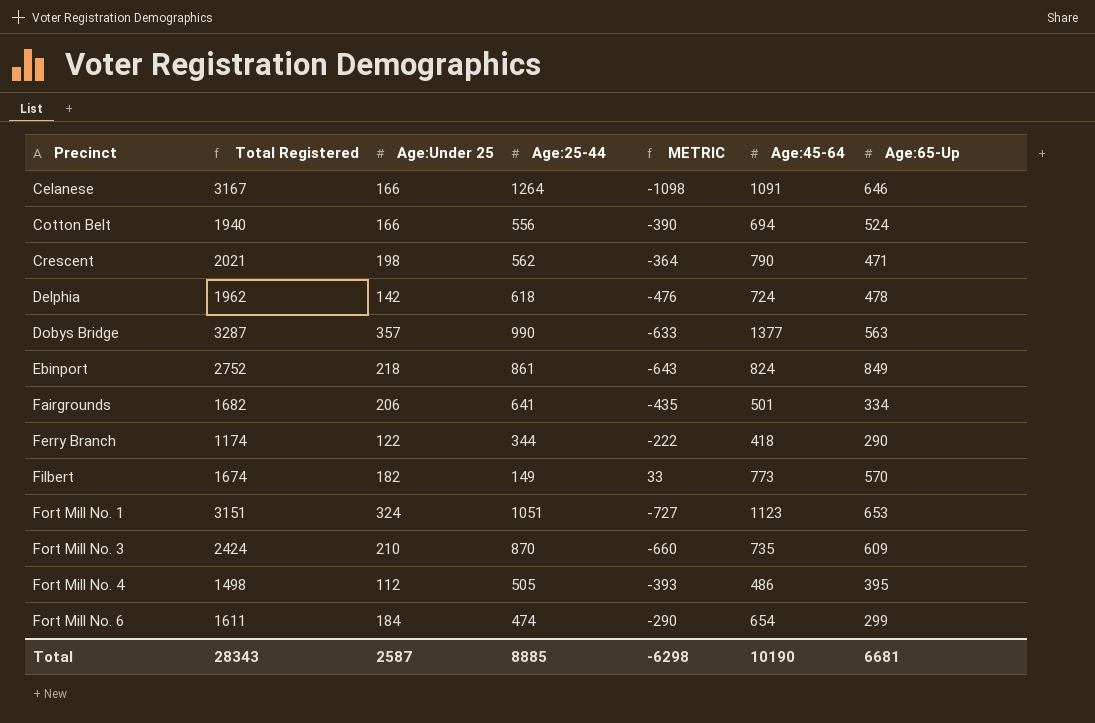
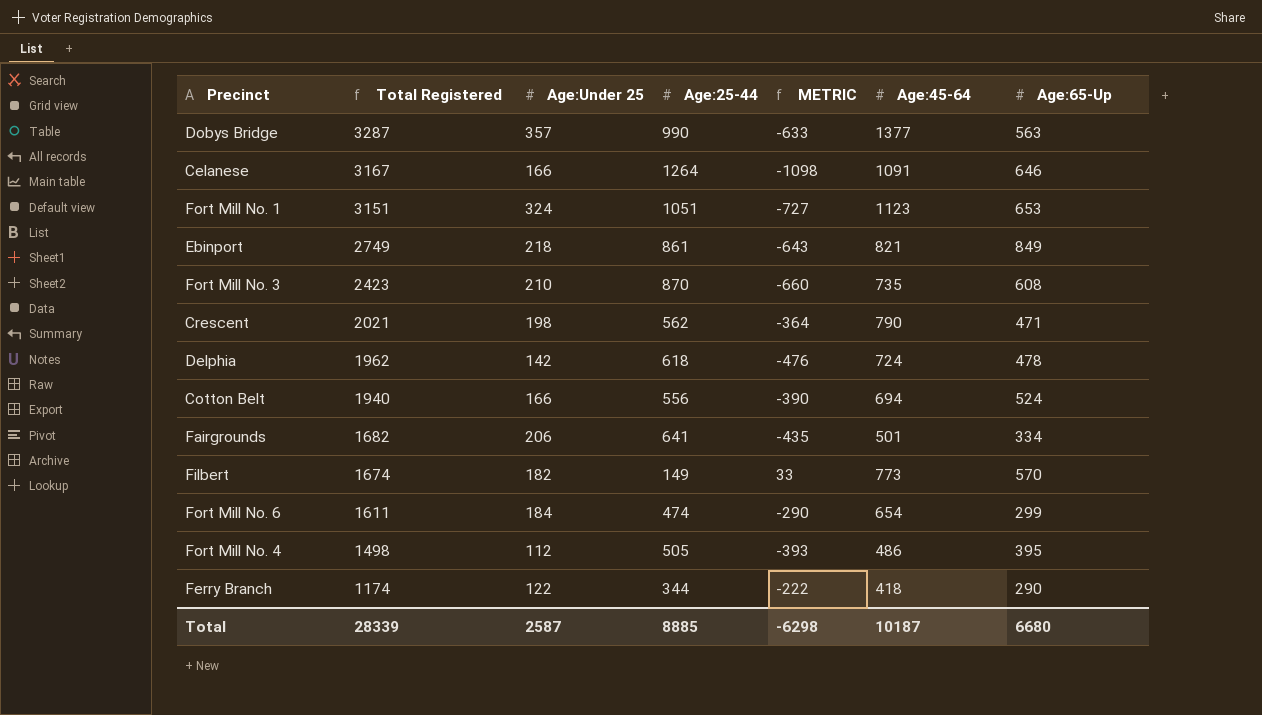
row order: Precinct ascending -> Total Registered descending
Ebinport | Total Registered: 2752 -> 2749
Ebinport | Age:45-64: 824 -> 821
Fort Mill No. 3 | Total Registered: 2424 -> 2423
Fort Mill No. 3 | Age:65-Up: 609 -> 608
Total | Total Registered: 28343 -> 28339
Total | Age:45-64: 10190 -> 10187
Total | Age:65-Up: 6681 -> 6680

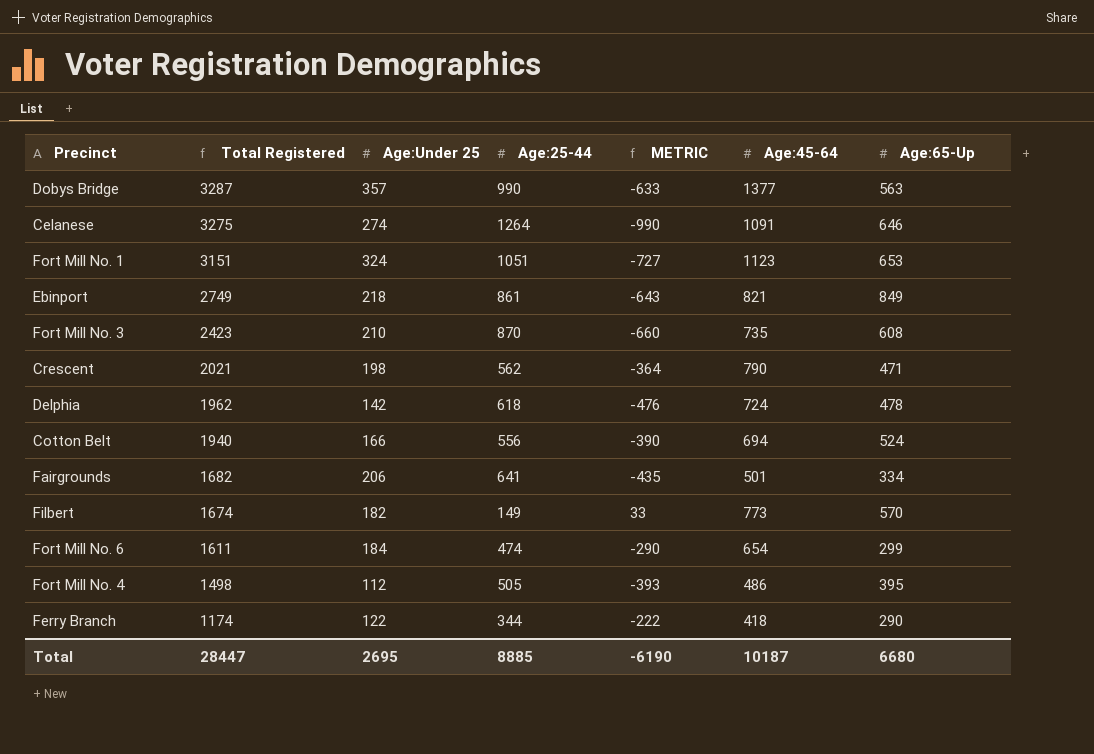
Celanese | Total Registered: 3167 -> 3275
Celanese | Age:Under 25: 166 -> 274
Celanese | METRIC: -1098 -> -990
Total | Total Registered: 28339 -> 28447
Total | Age:Under 25: 2587 -> 2695
Total | METRIC: -6298 -> -6190

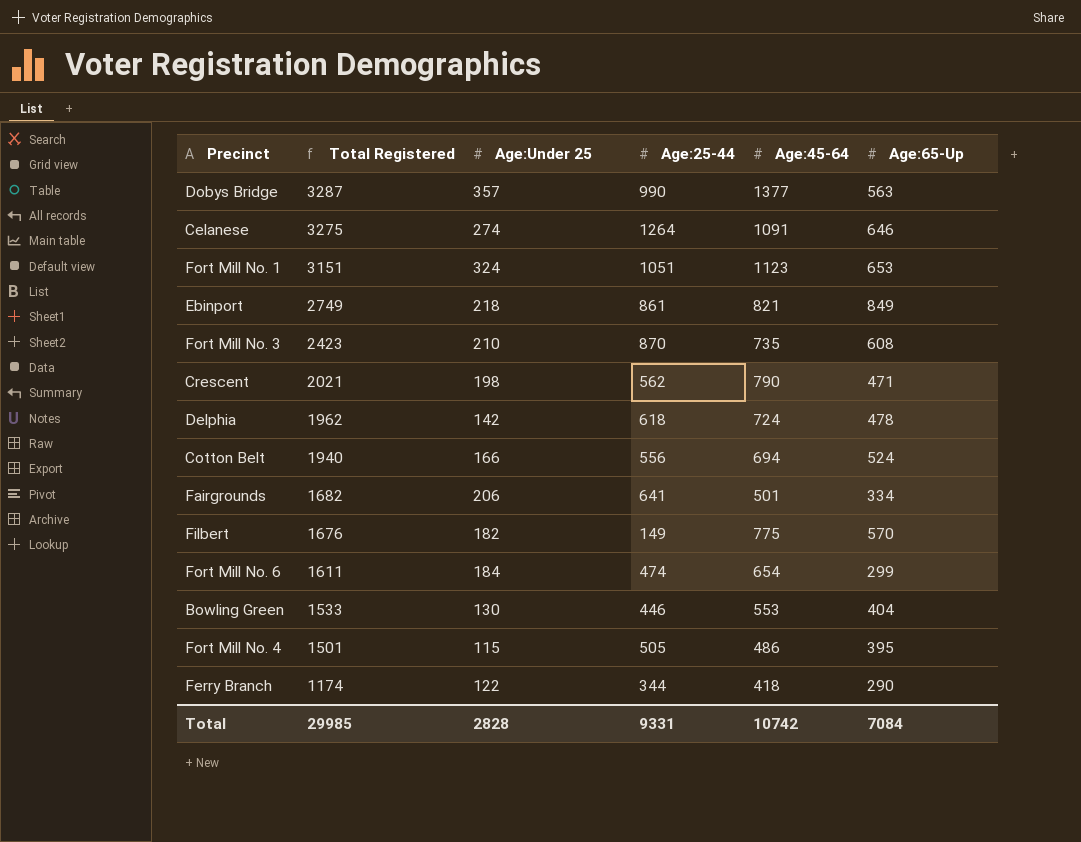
column METRIC | formula: [Age:Under 25] - [Age:25-44] -> none
Filbert | Total Registered: 1674 -> 1676
Filbert | Age:45-64: 773 -> 775
row Bowling Green: none -> 1533 | 130 | 446 | 553 | 404
Fort Mill No. 4 | Total Registered: 1498 -> 1501
Fort Mill No. 4 | Age:Under 25: 112 -> 115
Total | Total Registered: 28447 -> 29985
Total | Age:Under 25: 2695 -> 2828
Total | Age:25-44: 8885 -> 9331
Total | Age:45-64: 10187 -> 10742
Total | Age:65-Up: 6680 -> 7084

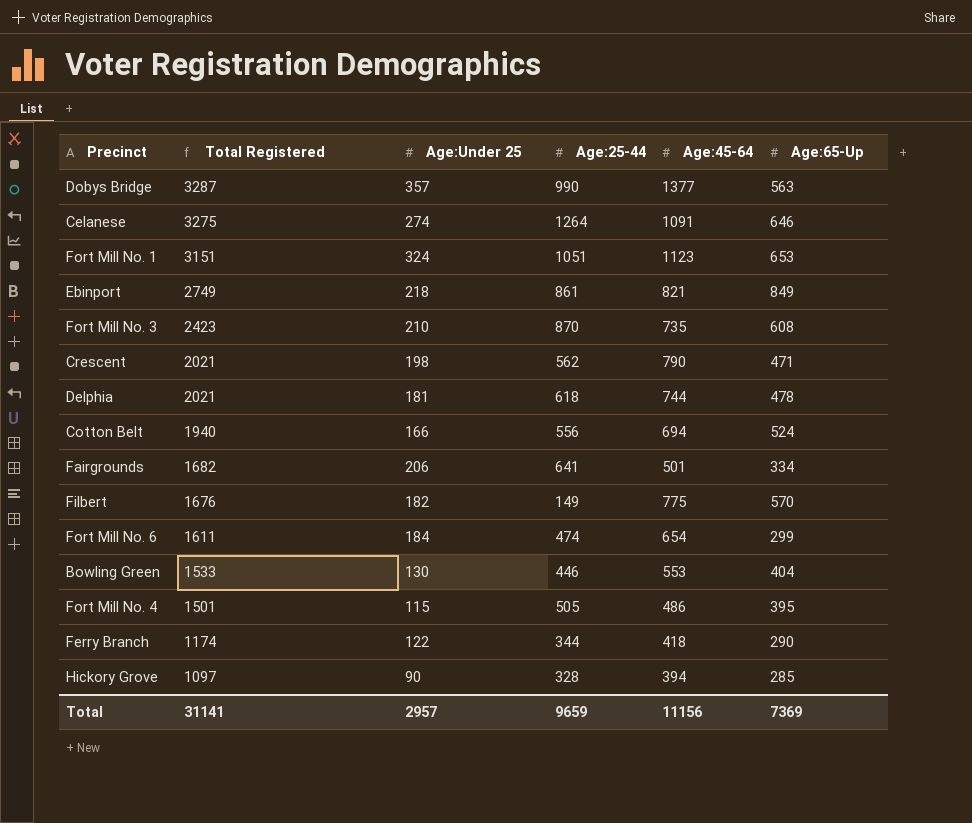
Delphia | Total Registered: 1962 -> 2021
Delphia | Age:Under 25: 142 -> 181
Delphia | Age:45-64: 724 -> 744
row Hickory Grove: none -> 1097 | 90 | 328 | 394 | 285
Total | Total Registered: 29985 -> 31141
Total | Age:Under 25: 2828 -> 2957
Total | Age:25-44: 9331 -> 9659
Total | Age:45-64: 10742 -> 11156
Total | Age:65-Up: 7084 -> 7369

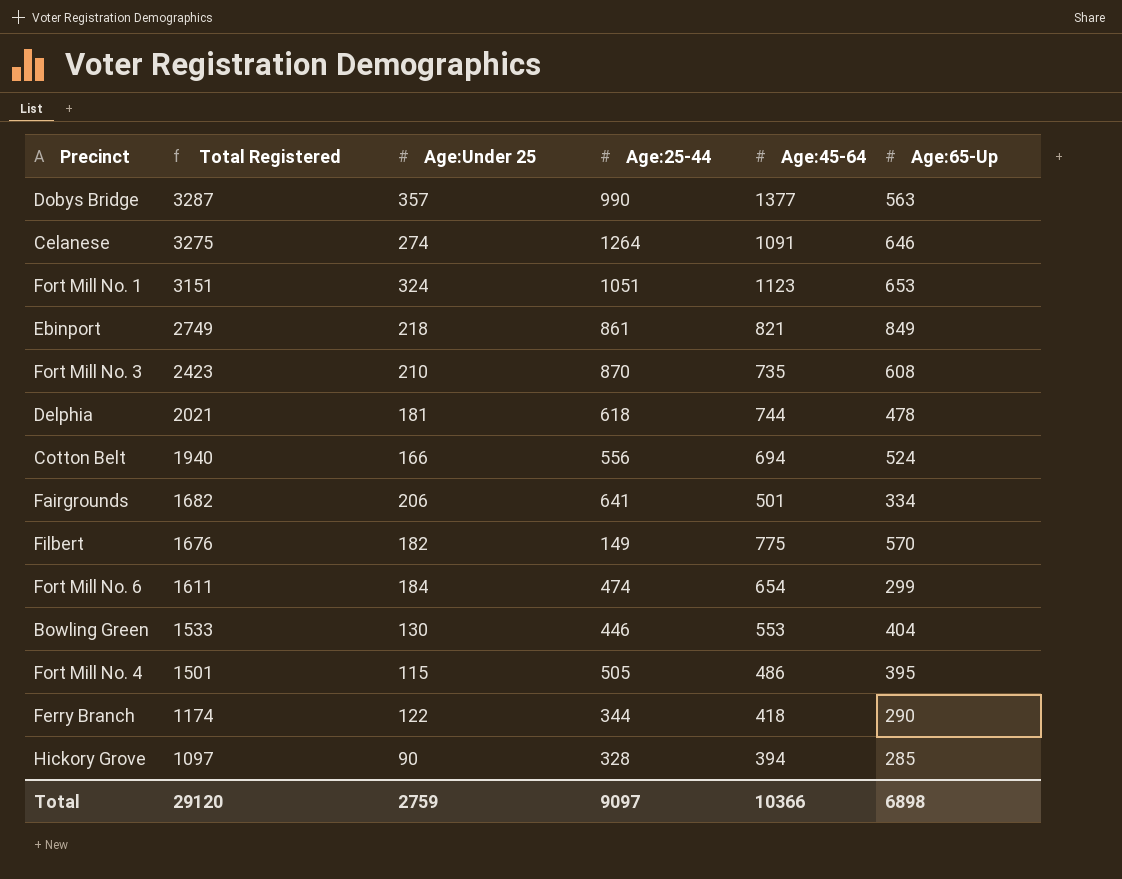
row Crescent: 2021 | 198 | 562 | 790 | 471 -> none
Total | Total Registered: 31141 -> 29120
Total | Age:Under 25: 2957 -> 2759
Total | Age:25-44: 9659 -> 9097
Total | Age:45-64: 11156 -> 10366
Total | Age:65-Up: 7369 -> 6898

